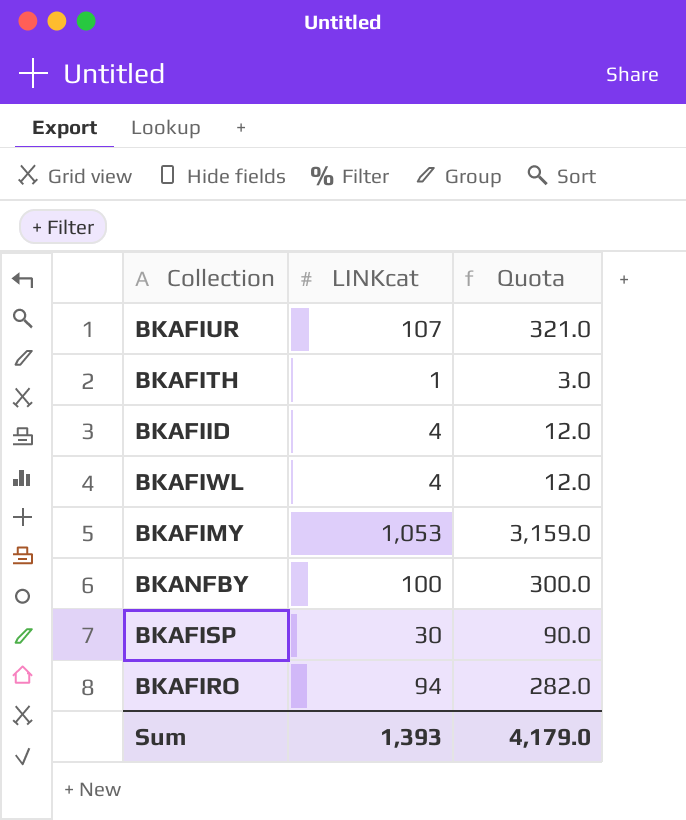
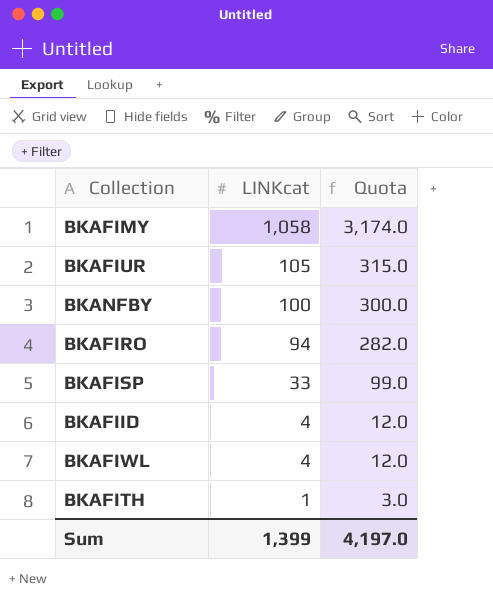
row order: none -> LINKcat descending
BKAFIMY | LINKcat: 1,053 -> 1,058
BKAFIMY | Quota: 3,159.0 -> 3,174.0
BKAFIUR | LINKcat: 107 -> 105
BKAFIUR | Quota: 321.0 -> 315.0
BKAFISP | LINKcat: 30 -> 33
BKAFISP | Quota: 90.0 -> 99.0
Sum | LINKcat: 1,393 -> 1,399
Sum | Quota: 4,179.0 -> 4,197.0

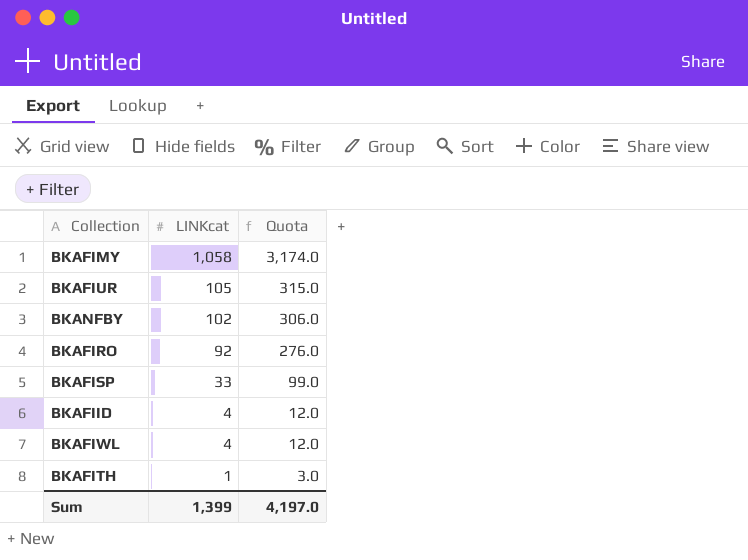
BKANFBY | LINKcat: 100 -> 102
BKANFBY | Quota: 300.0 -> 306.0
BKAFIRO | LINKcat: 94 -> 92
BKAFIRO | Quota: 282.0 -> 276.0

